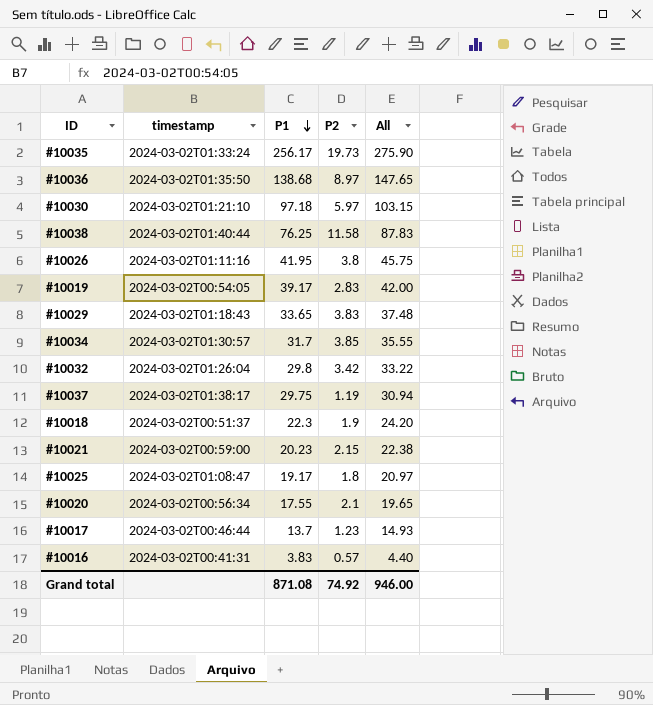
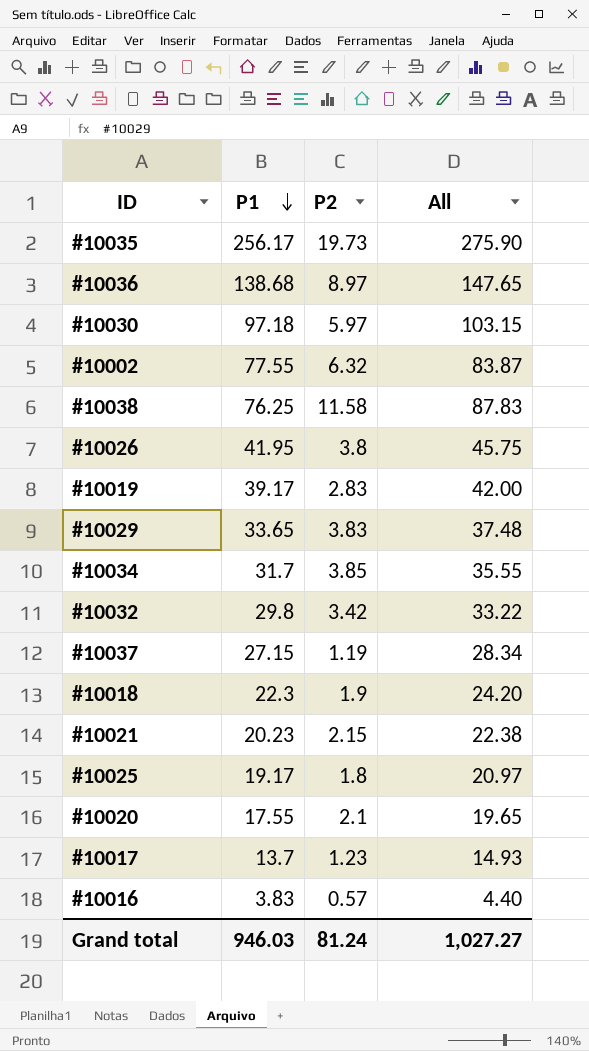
column timestamp | position: 2 -> none
row #10002: none -> 77.55 | 6.32 | 83.87
#10037 | P1: 29.75 -> 27.15
#10037 | All: 30.94 -> 28.34
Grand total | P1: 871.08 -> 946.03
Grand total | P2: 74.92 -> 81.24
Grand total | All: 946.00 -> 1,027.27

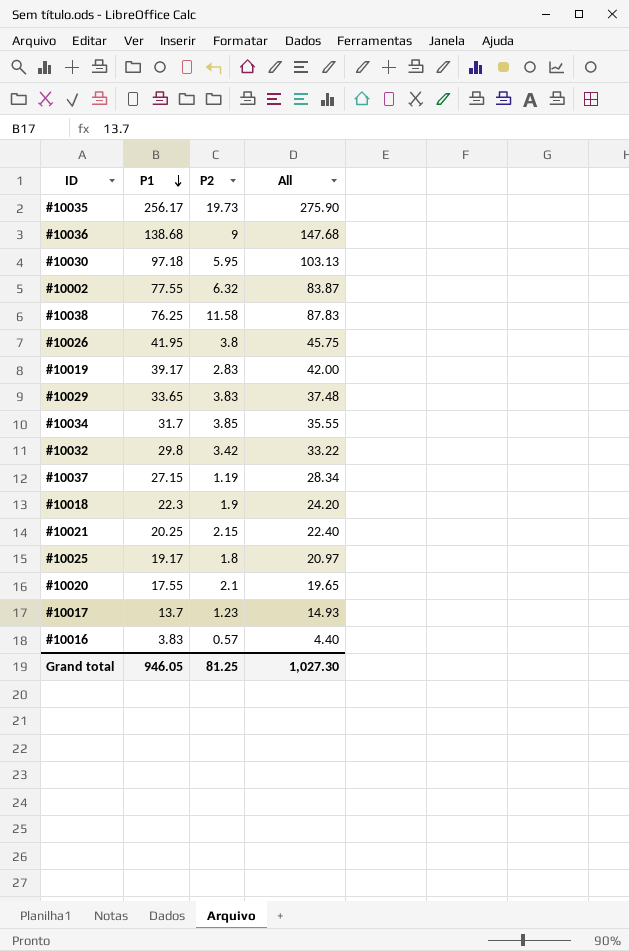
#10036 | P2: 8.97 -> 9
#10036 | All: 147.65 -> 147.68
#10030 | P2: 5.97 -> 5.95
#10030 | All: 103.15 -> 103.13
#10021 | P1: 20.23 -> 20.25
#10021 | All: 22.38 -> 22.40
Grand total | P1: 946.03 -> 946.05
Grand total | P2: 81.24 -> 81.25
Grand total | All: 1,027.27 -> 1,027.30

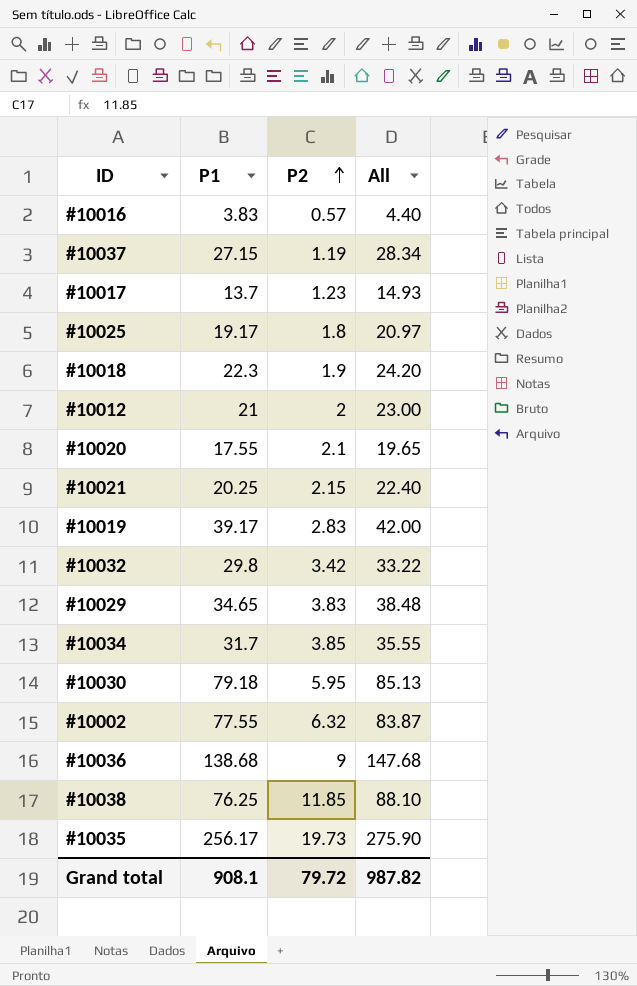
row order: P1 descending -> P2 ascending
row #10026: 41.95 | 3.8 | 45.75 -> none
row #10012: none -> 21 | 2 | 23.00
#10029 | P1: 33.65 -> 34.65
#10029 | All: 37.48 -> 38.48
#10030 | P1: 97.18 -> 79.18
#10030 | All: 103.13 -> 85.13
#10038 | P2: 11.58 -> 11.85
#10038 | All: 87.83 -> 88.10
Grand total | P1: 946.05 -> 908.1
Grand total | P2: 81.25 -> 79.72
Grand total | All: 1,027.30 -> 987.82

